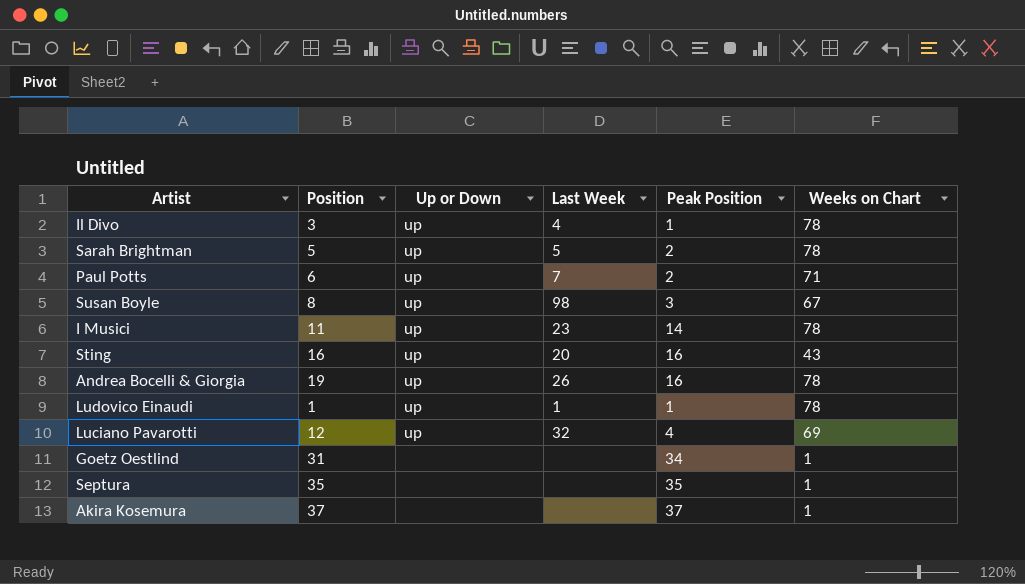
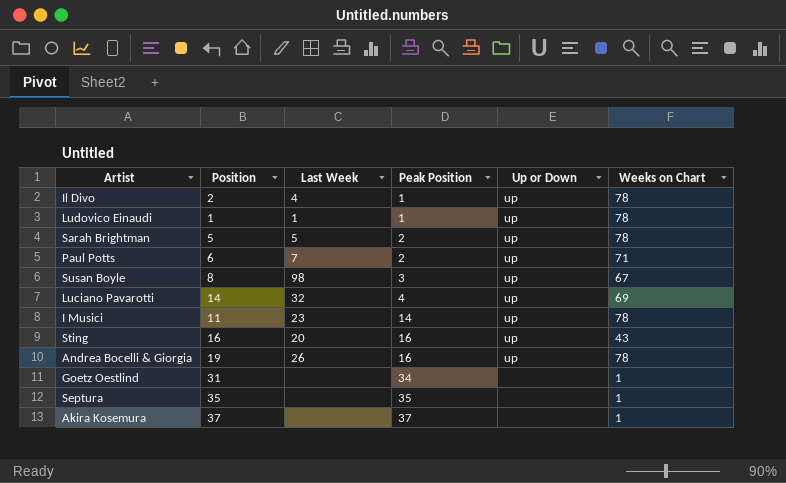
row order: none -> Peak Position ascending
column Up or Down | position: 3 -> 5
Il Divo | Position: 3 -> 2
Luciano Pavarotti | Position: 12 -> 14

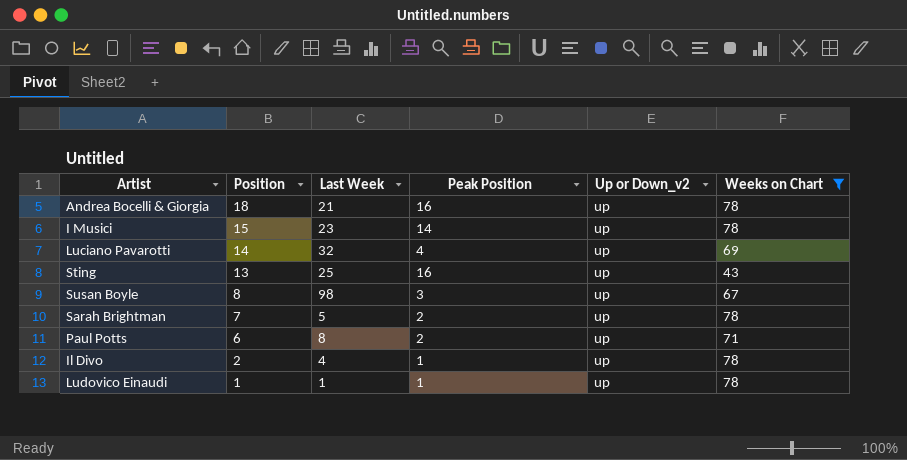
filter: none -> Weeks on Chart != 1
row order: Peak Position ascending -> Position descending
column name: Up or Down -> Up or Down_v2
Andrea Bocelli & Giorgia | Position: 19 -> 18
Andrea Bocelli & Giorgia | Last Week: 26 -> 21
I Musici | Position: 11 -> 15
Sting | Position: 16 -> 13
Sting | Last Week: 20 -> 25
Sarah Brightman | Position: 5 -> 7
Paul Potts | Last Week: 7 -> 8

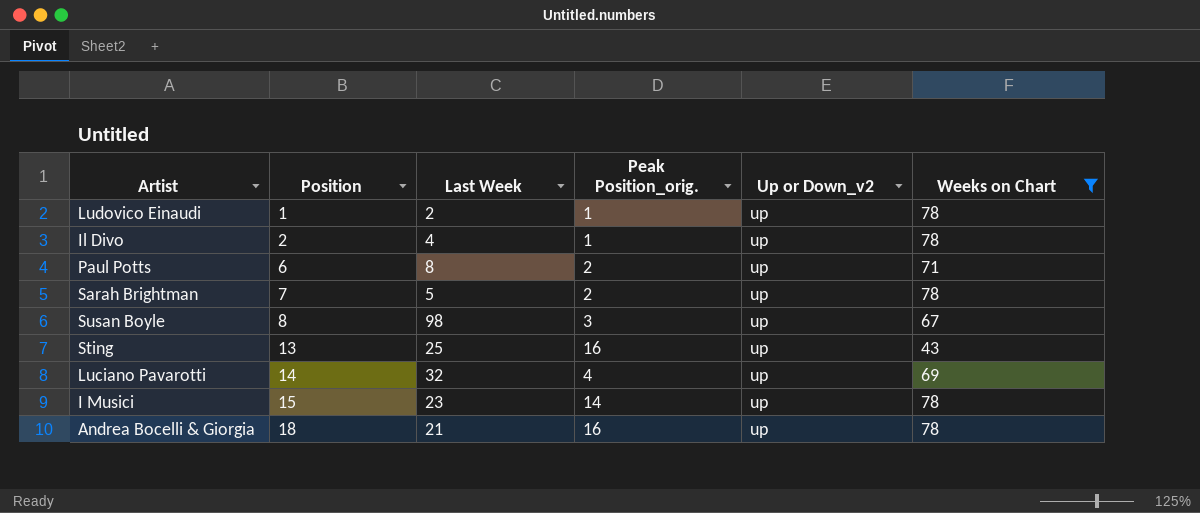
row order: Position descending -> Position ascending
column name: Peak Position -> Peak Position_orig.
Ludovico Einaudi | Last Week: 1 -> 2

